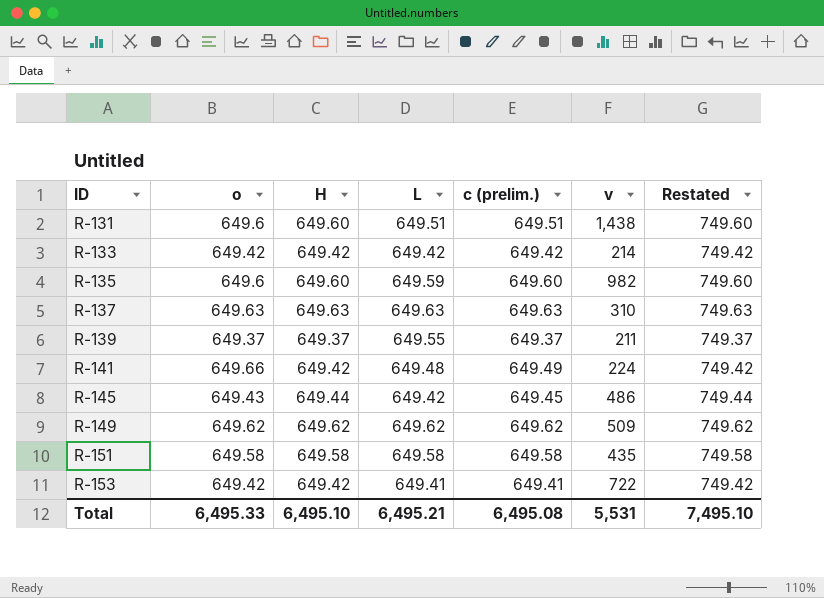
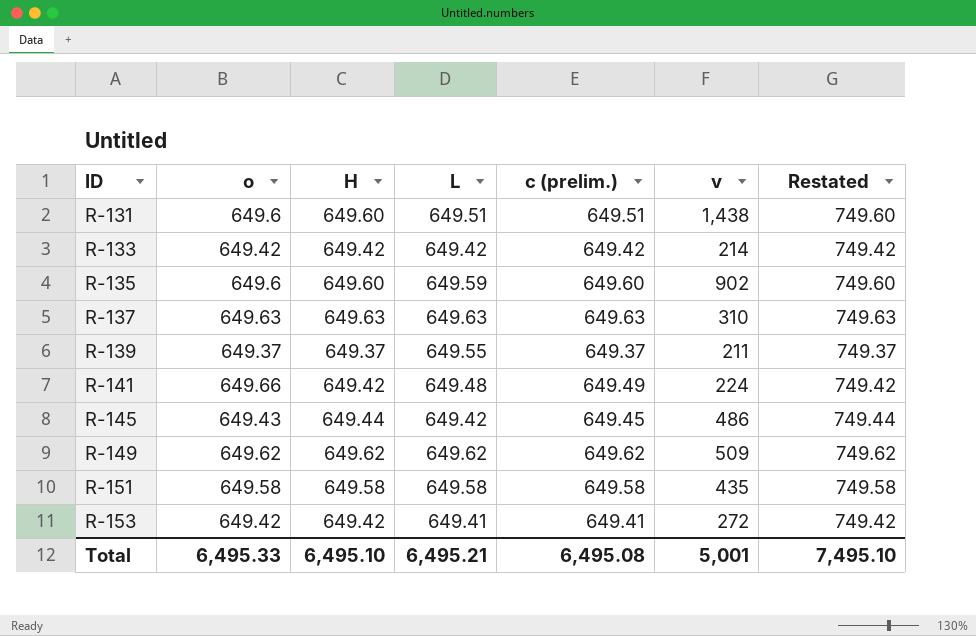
R-135 | v: 982 -> 902
R-153 | v: 722 -> 272
Total | v: 5,531 -> 5,001

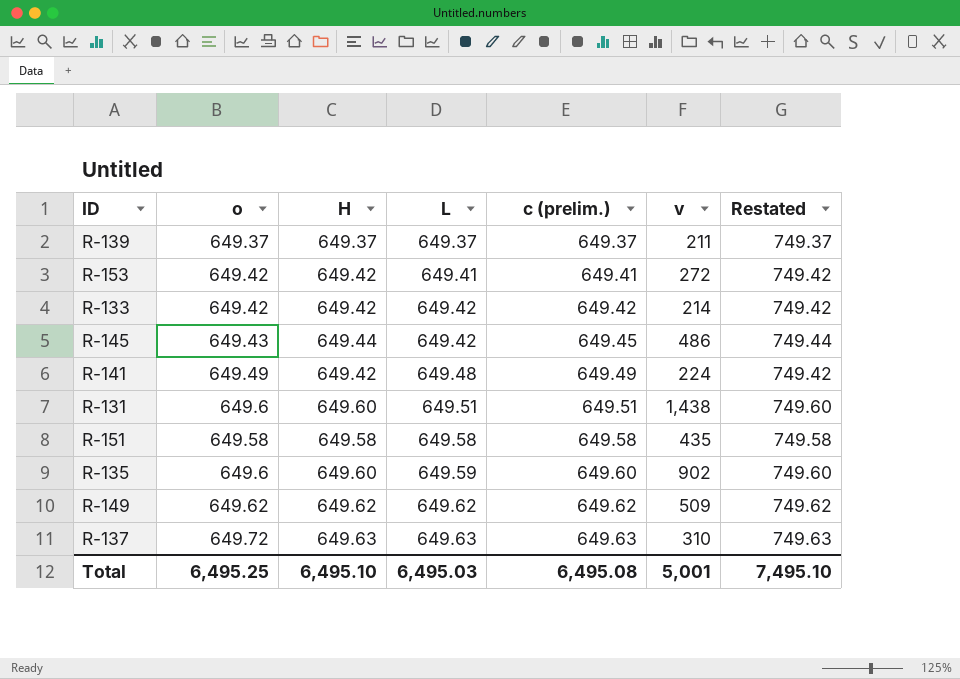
row order: ID ascending -> L ascending
R-139 | L: 649.55 -> 649.37
R-141 | o: 649.66 -> 649.49
R-137 | o: 649.63 -> 649.72
Total | o: 6,495.33 -> 6,495.25
Total | L: 6,495.21 -> 6,495.03

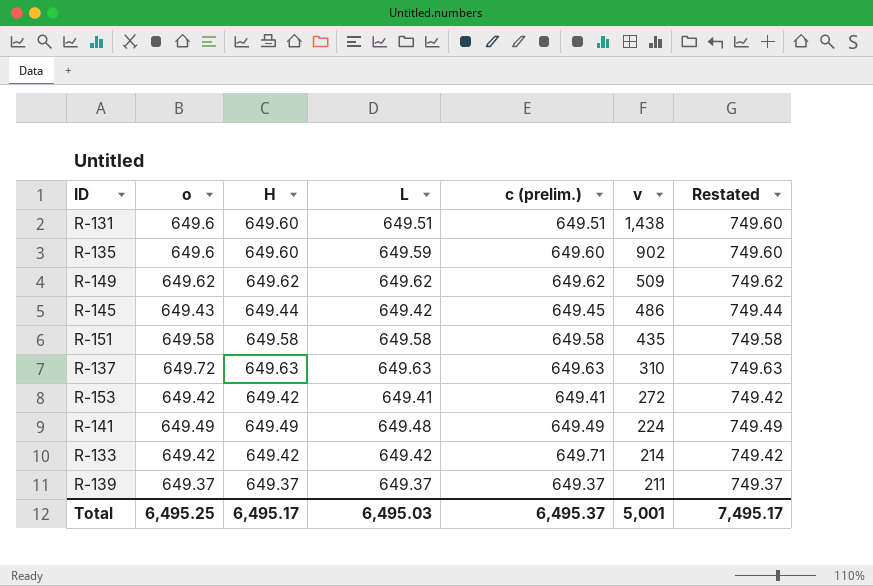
row order: L ascending -> v descending
R-141 | H: 649.42 -> 649.49
R-141 | Restated: 749.42 -> 749.49
R-133 | c (prelim.): 649.42 -> 649.71
Total | H: 6,495.10 -> 6,495.17
Total | c (prelim.): 6,495.08 -> 6,495.37
Total | Restated: 7,495.10 -> 7,495.17

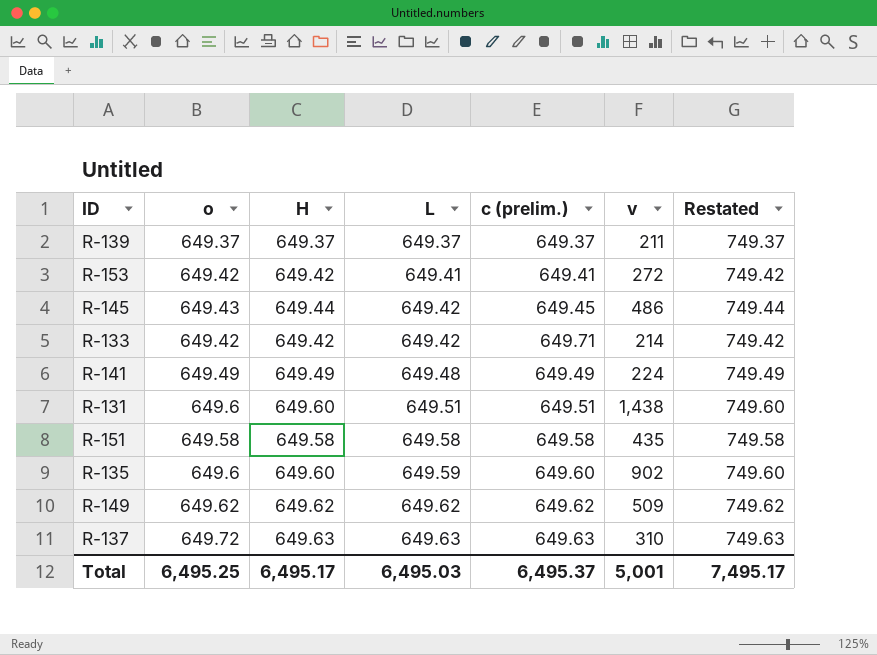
row order: v descending -> L ascending

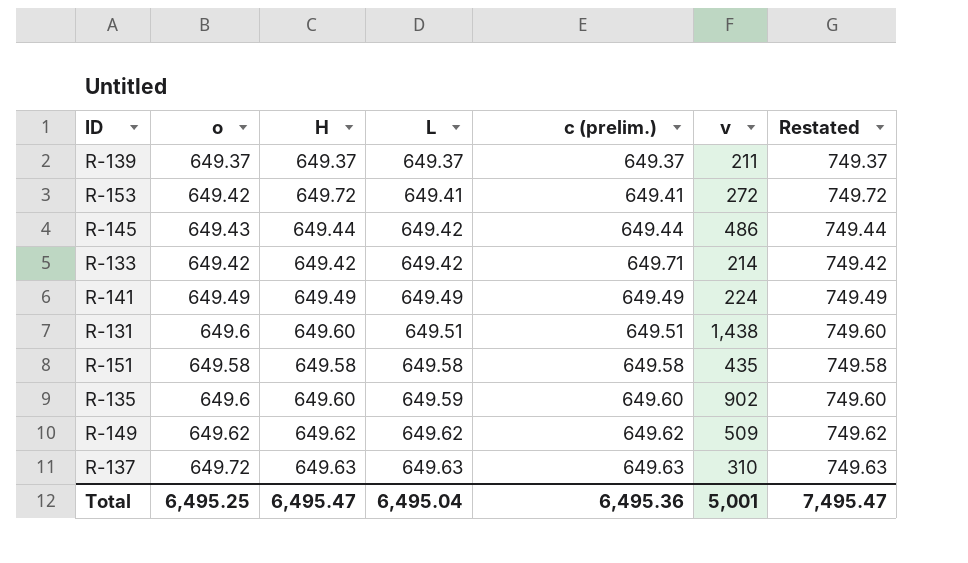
R-153 | H: 649.42 -> 649.72
R-153 | Restated: 749.42 -> 749.72
R-145 | c (prelim.): 649.45 -> 649.44
R-141 | L: 649.48 -> 649.49
Total | H: 6,495.17 -> 6,495.47
Total | L: 6,495.03 -> 6,495.04
Total | c (prelim.): 6,495.37 -> 6,495.36
Total | Restated: 7,495.17 -> 7,495.47

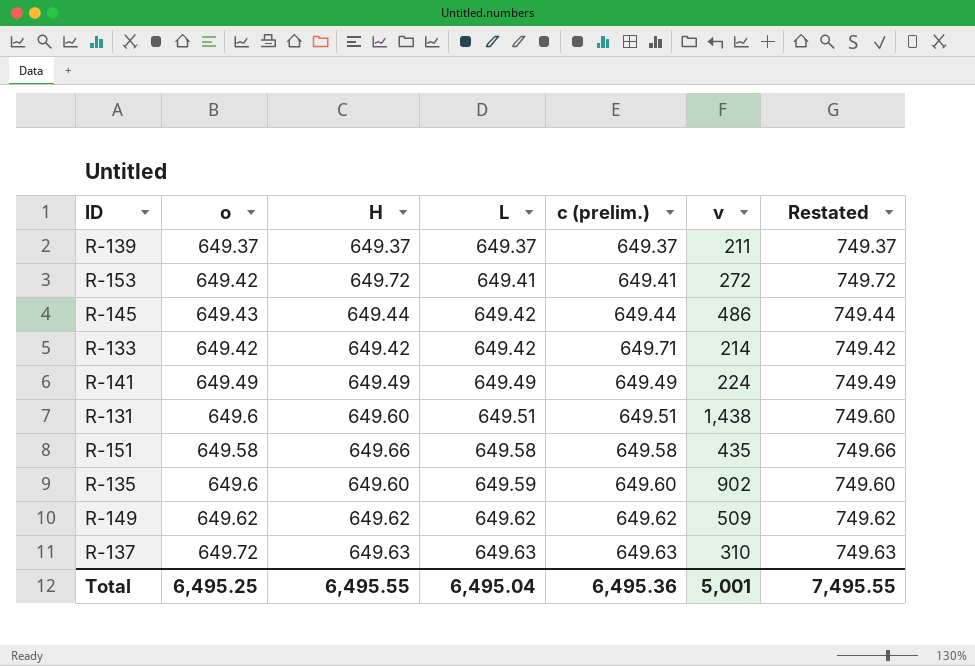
R-151 | H: 649.58 -> 649.66
R-151 | Restated: 749.58 -> 749.66
Total | H: 6,495.47 -> 6,495.55
Total | Restated: 7,495.47 -> 7,495.55

